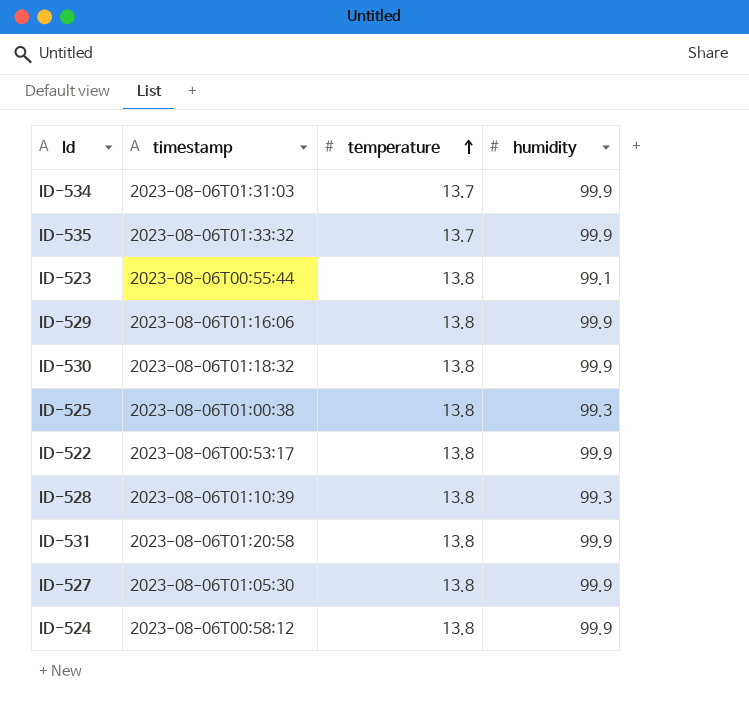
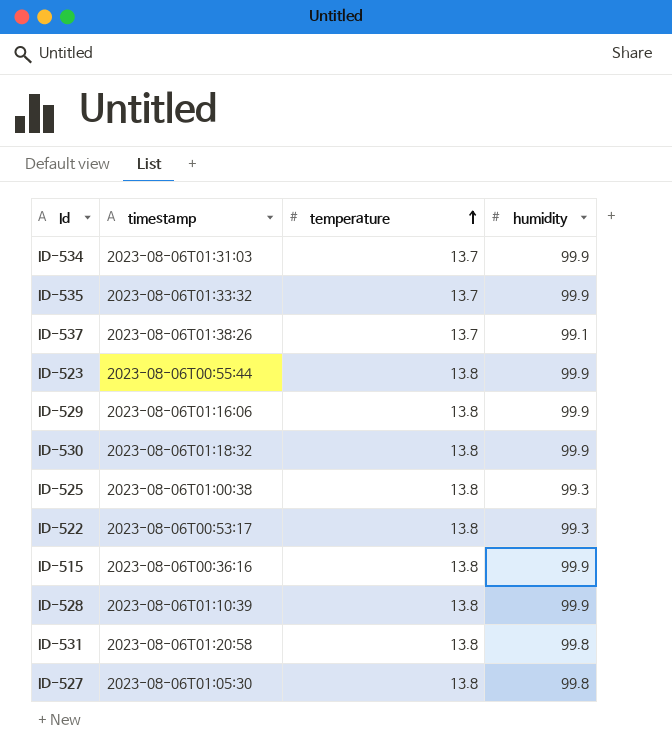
row ID-524: 2023-08-06T00:58:12 | 13.8 | 99.9 -> none
row ID-537: none -> 2023-08-06T01:38:26 | 13.7 | 99.1
ID-523 | humidity: 99.1 -> 99.9
ID-522 | humidity: 99.9 -> 99.3
row ID-515: none -> 2023-08-06T00:36:16 | 13.8 | 99.9
ID-528 | humidity: 99.3 -> 99.9
ID-531 | humidity: 99.9 -> 99.8
ID-527 | humidity: 99.9 -> 99.8

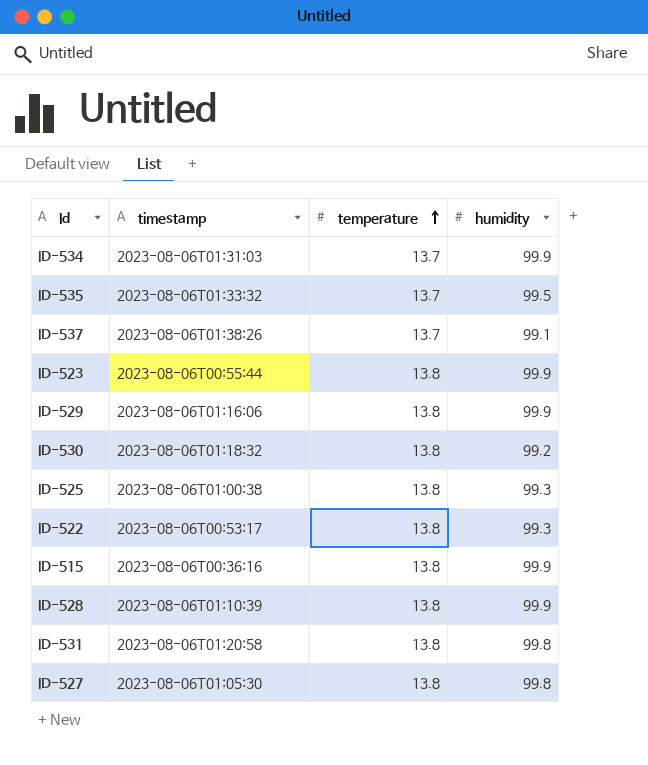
ID-535 | humidity: 99.9 -> 99.5
ID-530 | humidity: 99.9 -> 99.2

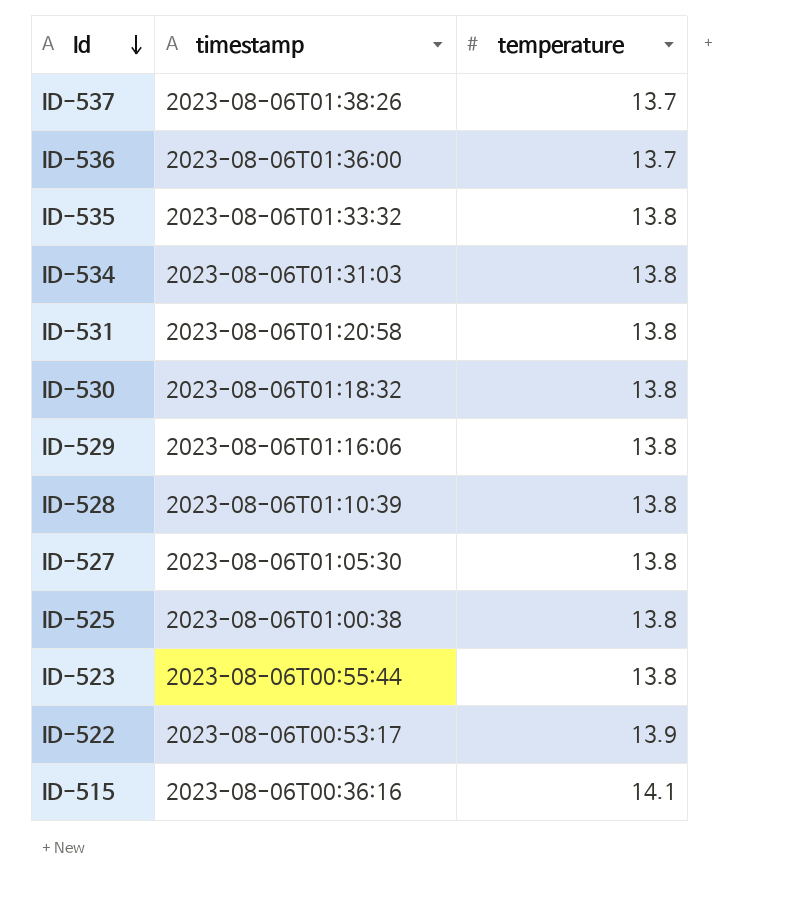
row order: temperature ascending -> Id descending
column humidity | position: 4 -> none
row ID-536: none -> 2023-08-06T01:36:00 | 13.7
ID-535 | temperature: 13.7 -> 13.8
ID-534 | temperature: 13.7 -> 13.8
ID-522 | temperature: 13.8 -> 13.9
ID-515 | temperature: 13.8 -> 14.1

